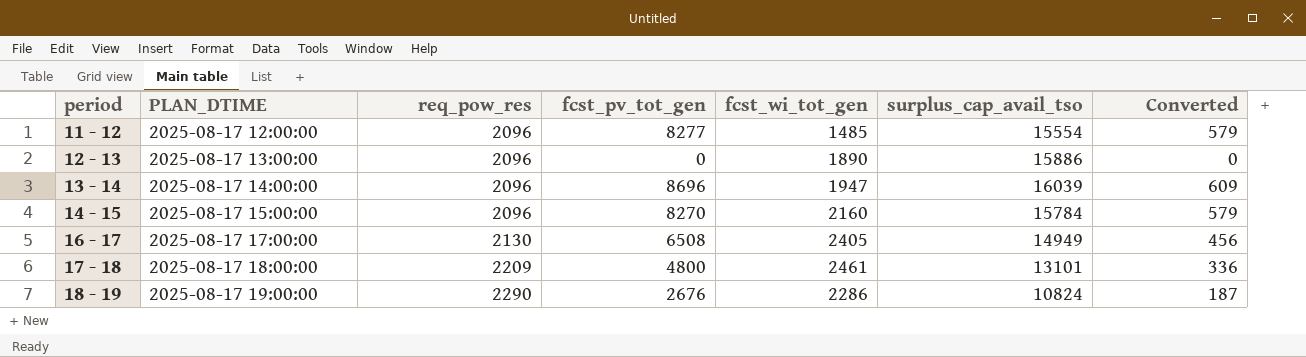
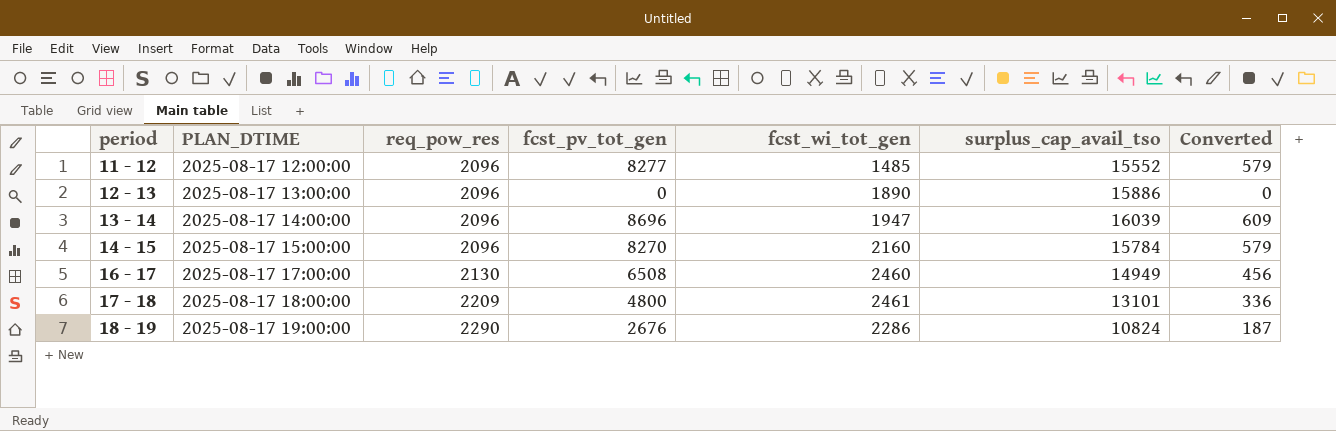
11 - 12 | surplus_cap_avail_tso: 15554 -> 15552
16 - 17 | fcst_wi_tot_gen: 2405 -> 2460

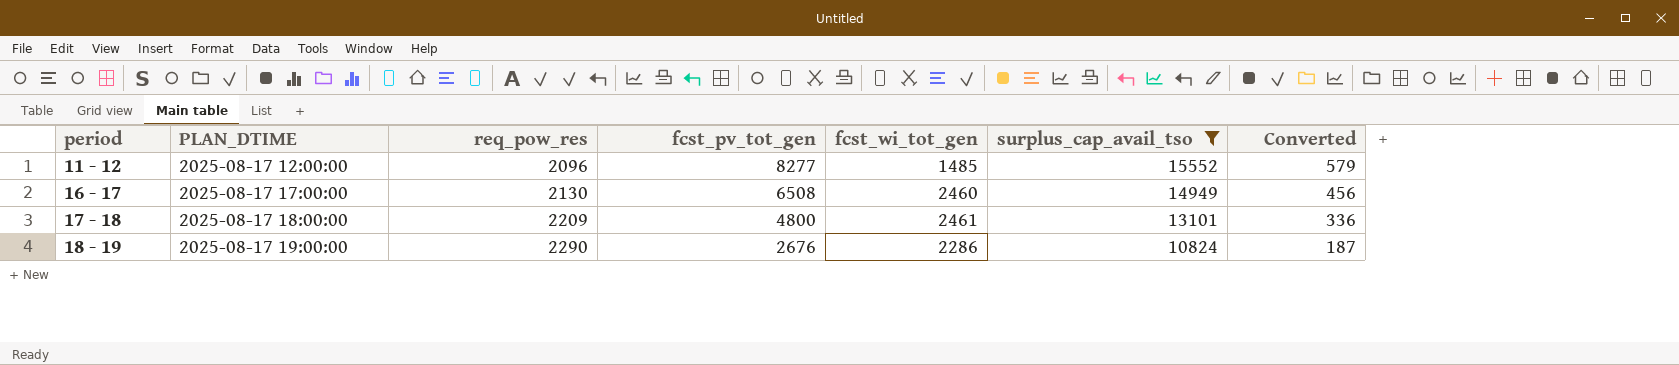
filter: none -> surplus_cap_avail_tso <= 15552

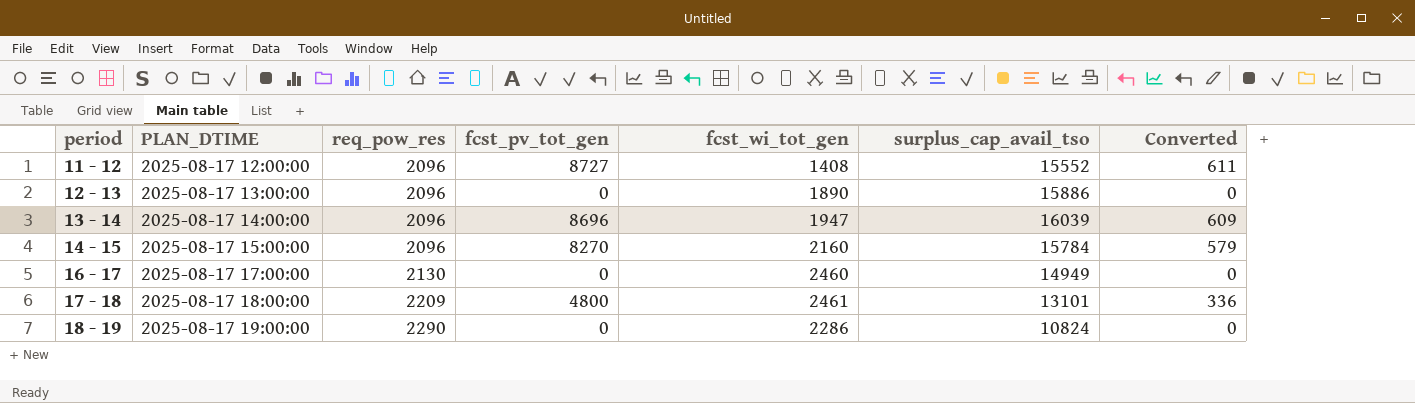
filter: surplus_cap_avail_tso <= 15552 -> none
11 - 12 | fcst_pv_tot_gen: 8277 -> 8727
11 - 12 | fcst_wi_tot_gen: 1485 -> 1408
11 - 12 | Converted: 579 -> 611
16 - 17 | fcst_pv_tot_gen: 6508 -> 0
16 - 17 | Converted: 456 -> 0
18 - 19 | fcst_pv_tot_gen: 2676 -> 0
18 - 19 | Converted: 187 -> 0

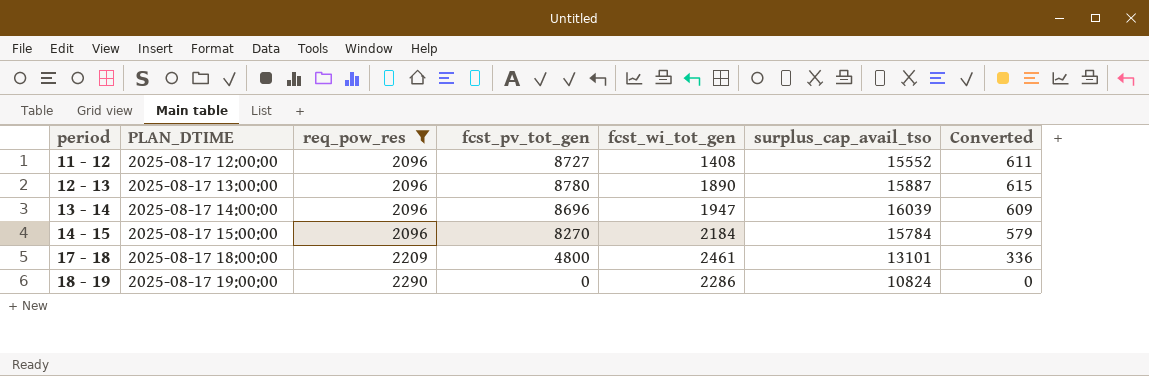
filter: none -> req_pow_res != 2130
12 - 13 | fcst_pv_tot_gen: 0 -> 8780
12 - 13 | surplus_cap_avail_tso: 15886 -> 15887
12 - 13 | Converted: 0 -> 615
14 - 15 | fcst_wi_tot_gen: 2160 -> 2184

